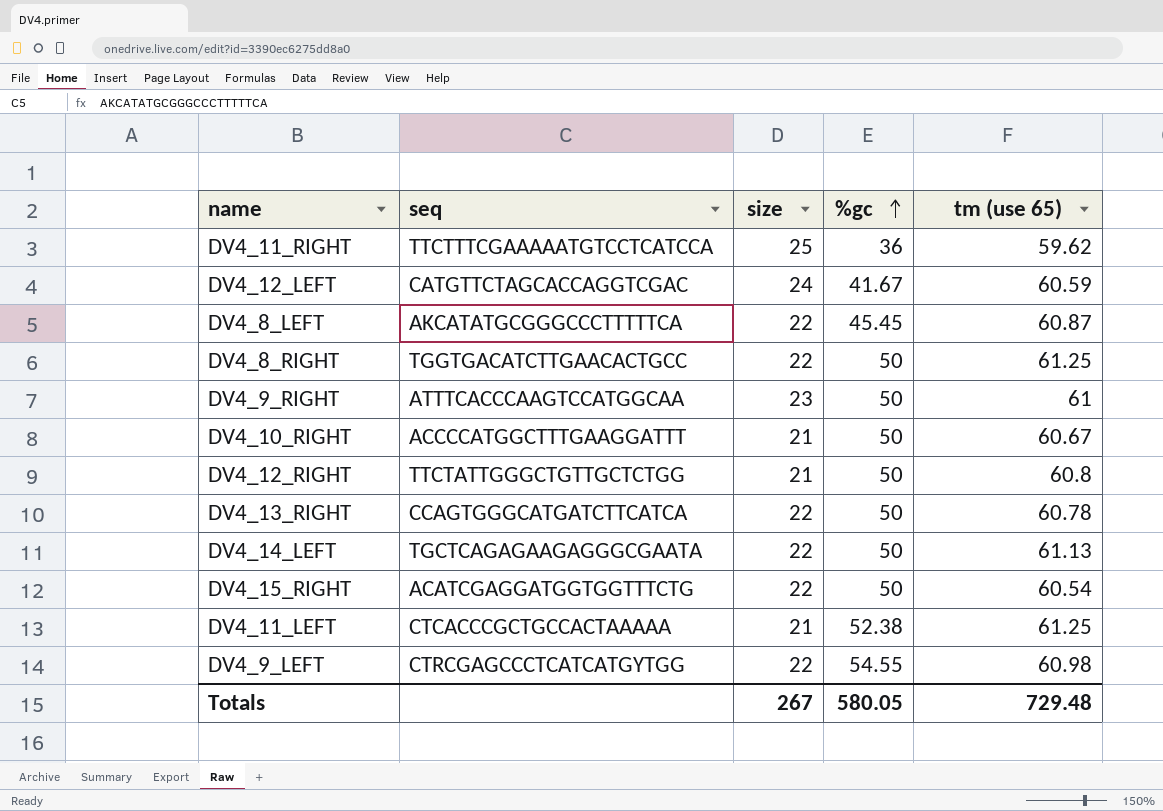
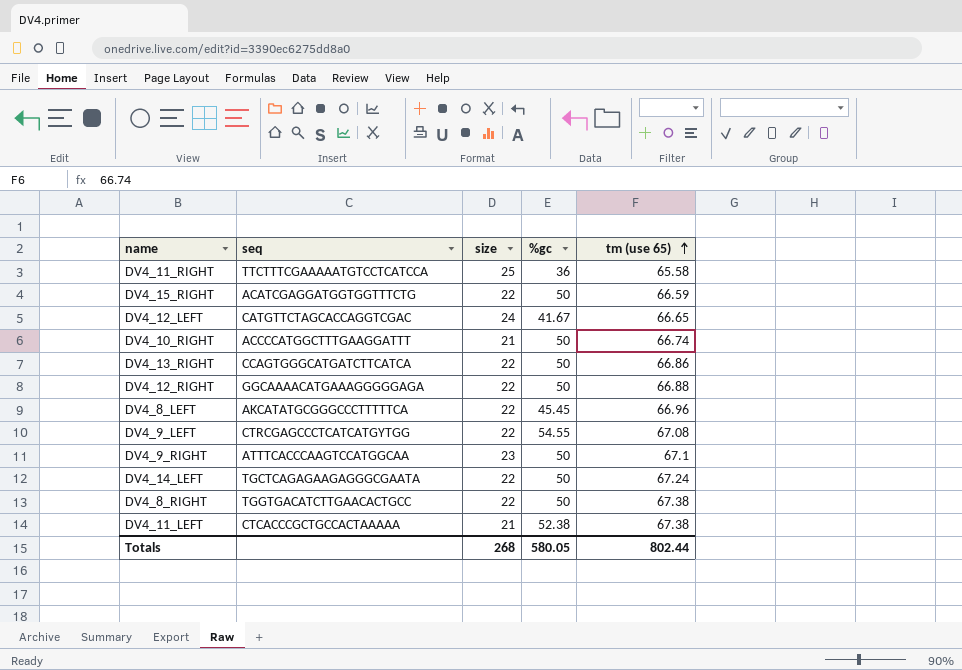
row order: %gc ascending -> tm (use 65) ascending
DV4_11_RIGHT | tm (use 65): 59.62 -> 65.58
DV4_15_RIGHT | tm (use 65): 60.54 -> 66.59
DV4_12_LEFT | tm (use 65): 60.59 -> 66.65
DV4_10_RIGHT | tm (use 65): 60.67 -> 66.74
DV4_13_RIGHT | tm (use 65): 60.78 -> 66.86
DV4_12_RIGHT | seq: TTCTATTGGGCTGTTGCTCTGG -> GGCAAAACATGAAAGGGGGAGA
DV4_12_RIGHT | size: 21 -> 22
DV4_12_RIGHT | tm (use 65): 60.8 -> 66.88
DV4_8_LEFT | tm (use 65): 60.87 -> 66.96
DV4_9_LEFT | tm (use 65): 60.98 -> 67.08
DV4_9_RIGHT | tm (use 65): 61 -> 67.1
DV4_14_LEFT | tm (use 65): 61.13 -> 67.24
DV4_8_RIGHT | tm (use 65): 61.25 -> 67.38
DV4_11_LEFT | tm (use 65): 61.25 -> 67.38
Totals | size: 267 -> 268
Totals | tm (use 65): 729.48 -> 802.44

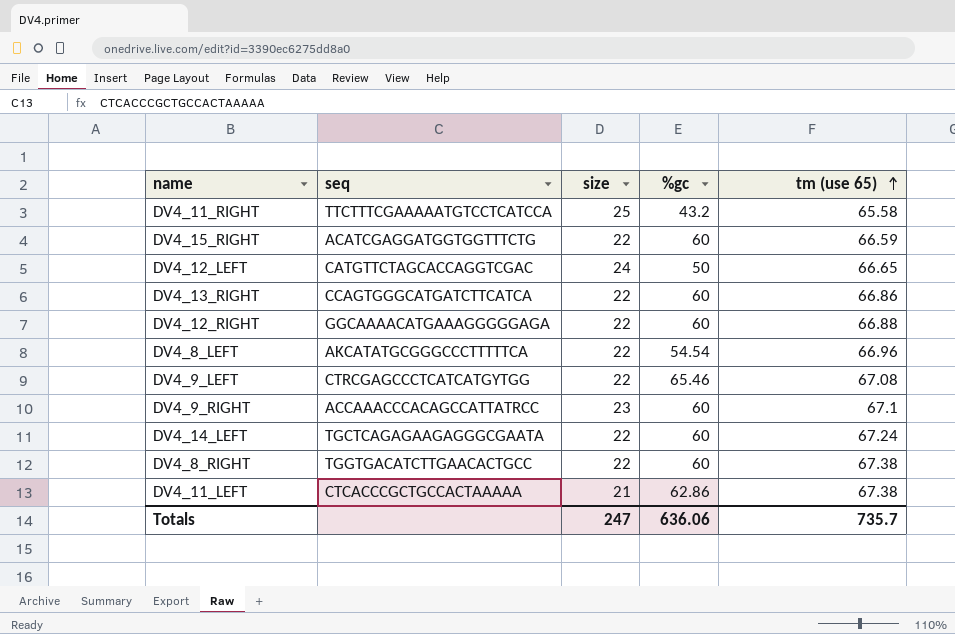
row DV4_10_RIGHT: ACCCCATGGCTTTGAAGGATTT | 21 | 50 | 66.74 -> none
DV4_11_RIGHT | %gc: 36 -> 43.2
DV4_15_RIGHT | %gc: 50 -> 60
DV4_12_LEFT | %gc: 41.67 -> 50
DV4_13_RIGHT | %gc: 50 -> 60
DV4_12_RIGHT | %gc: 50 -> 60
DV4_8_LEFT | %gc: 45.45 -> 54.54
DV4_9_LEFT | %gc: 54.55 -> 65.46
DV4_9_RIGHT | seq: ATTTCACCCAAGTCCATGGCAA -> ACCAAACCCACAGCCATTATRCC
DV4_9_RIGHT | %gc: 50 -> 60
DV4_14_LEFT | %gc: 50 -> 60
DV4_8_RIGHT | %gc: 50 -> 60
DV4_11_LEFT | %gc: 52.38 -> 62.86
Totals | size: 268 -> 247
Totals | %gc: 580.05 -> 636.06
Totals | tm (use 65): 802.44 -> 735.7

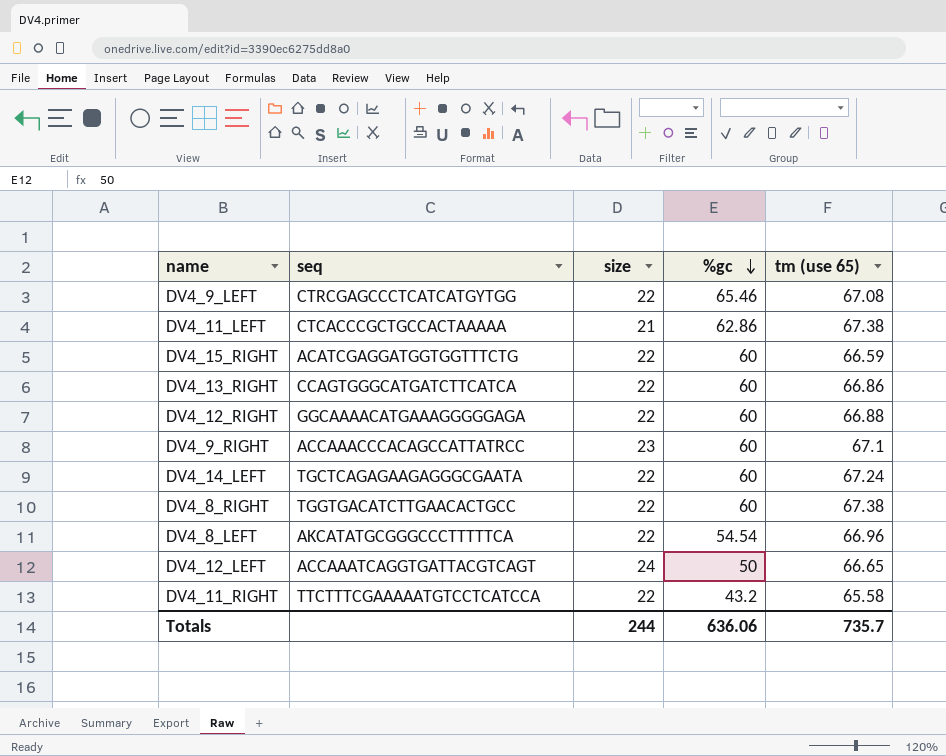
row order: tm (use 65) ascending -> %gc descending
DV4_12_LEFT | seq: CATGTTCTAGCACCAGGTCGAC -> ACCAAATCAGGTGATTACGTCAGT
DV4_11_RIGHT | size: 25 -> 22
Totals | size: 247 -> 244

